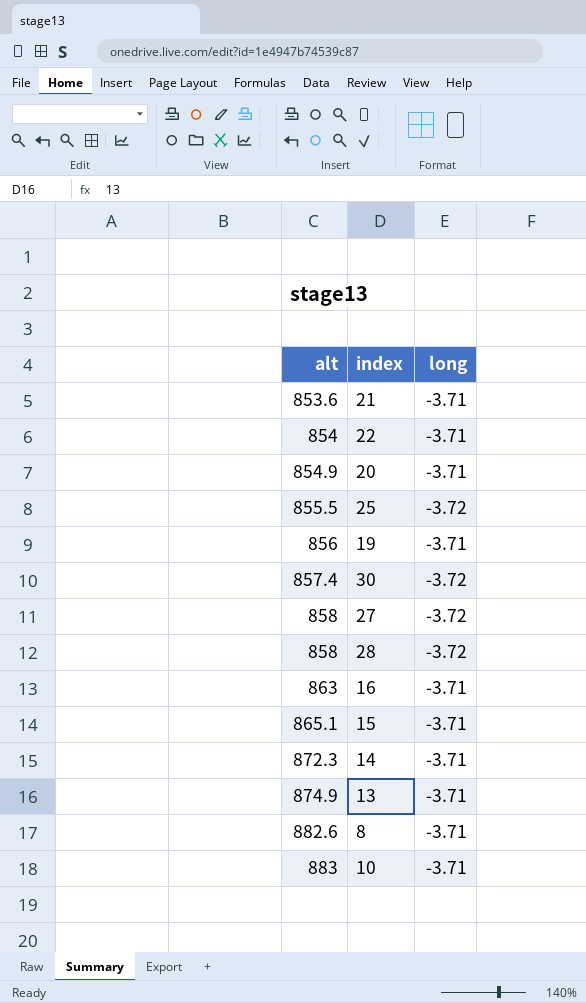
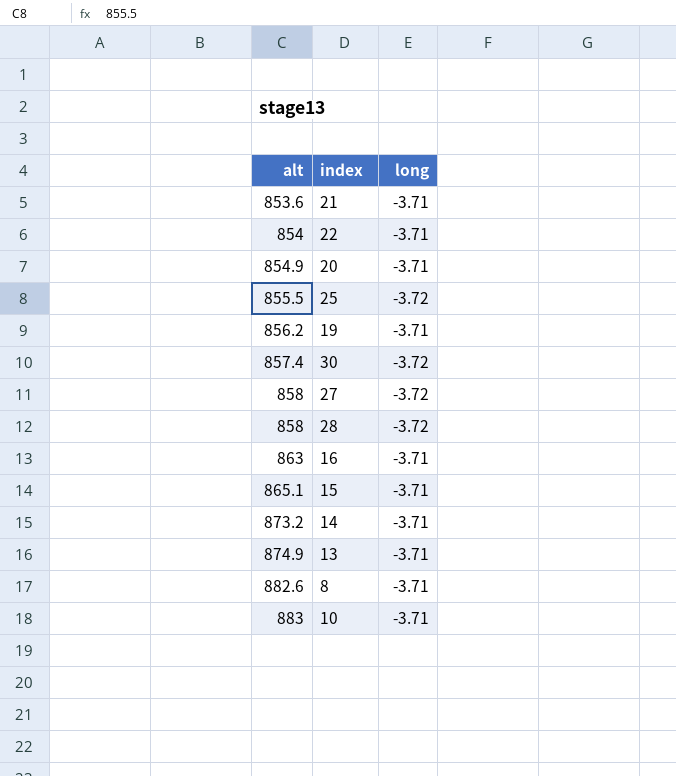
19 | alt: 856 -> 856.2
14 | alt: 872.3 -> 873.2

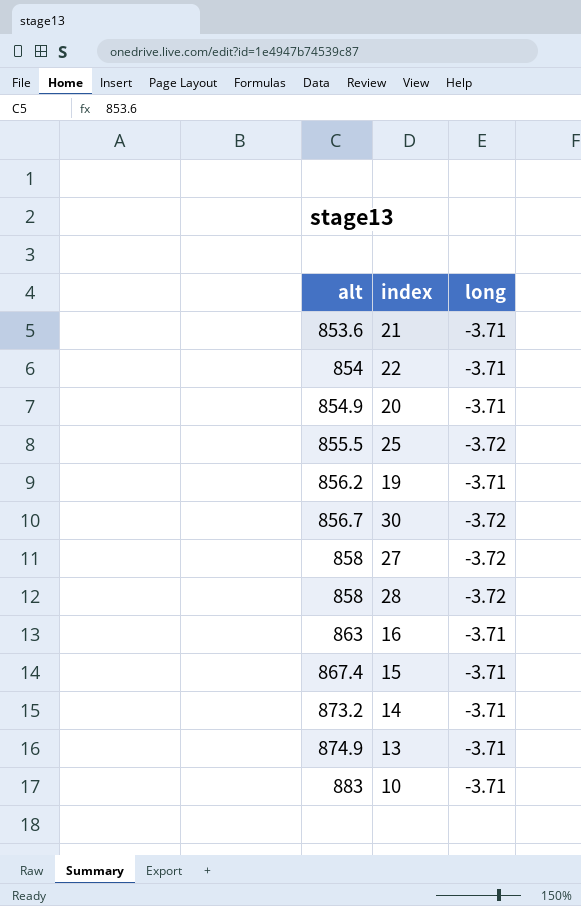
row 8: 882.6 | -3.71 -> none
30 | alt: 857.4 -> 856.7
15 | alt: 865.1 -> 867.4

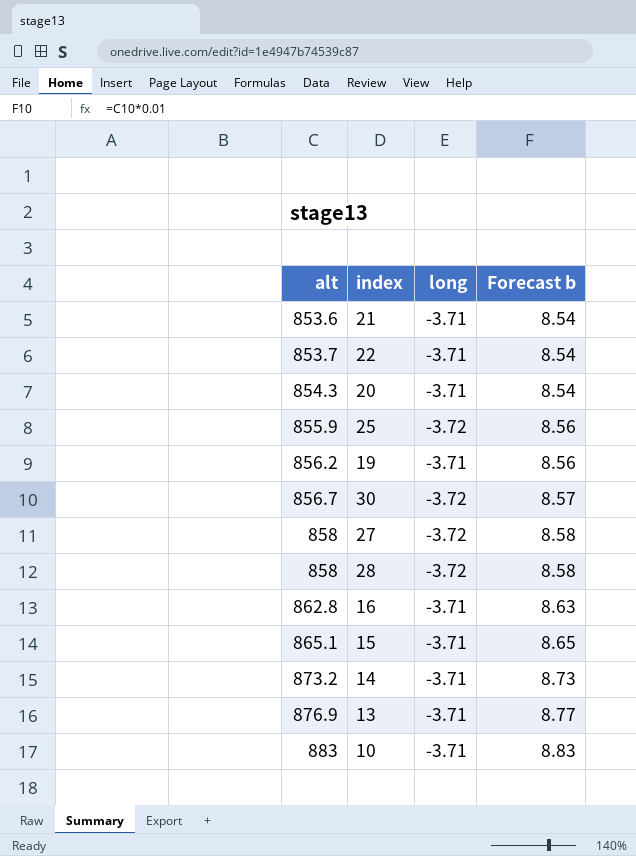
column Forecast b | formula: none -> [alt] * 0.01
22 | alt: 854 -> 853.7
20 | alt: 854.9 -> 854.3
25 | alt: 855.5 -> 855.9
16 | alt: 863 -> 862.8
15 | alt: 867.4 -> 865.1
13 | alt: 874.9 -> 876.9

